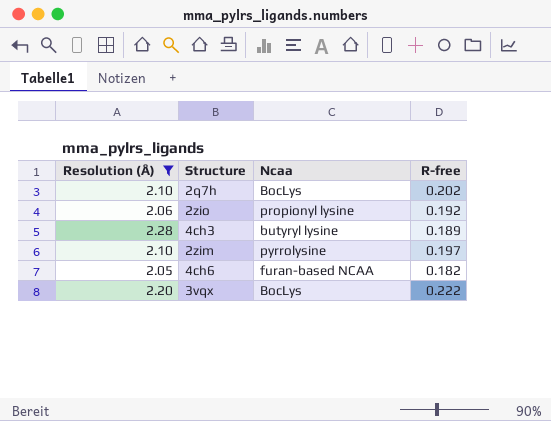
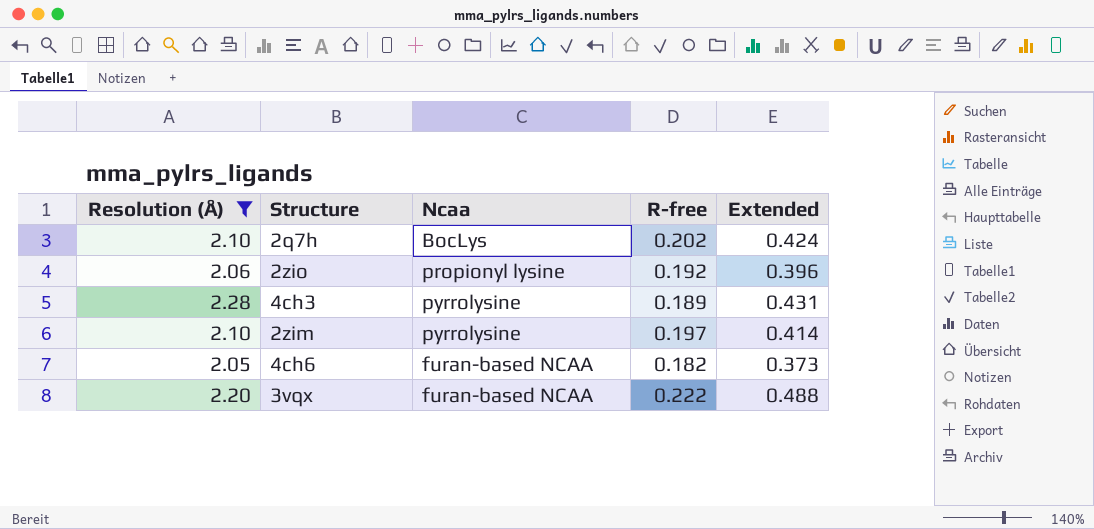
column Extended | formula: none -> [Resolution (Å)] * [R-free]
4ch3 | Ncaa: butyryl lysine -> pyrrolysine
3vqx | Ncaa: BocLys -> furan-based NCAA

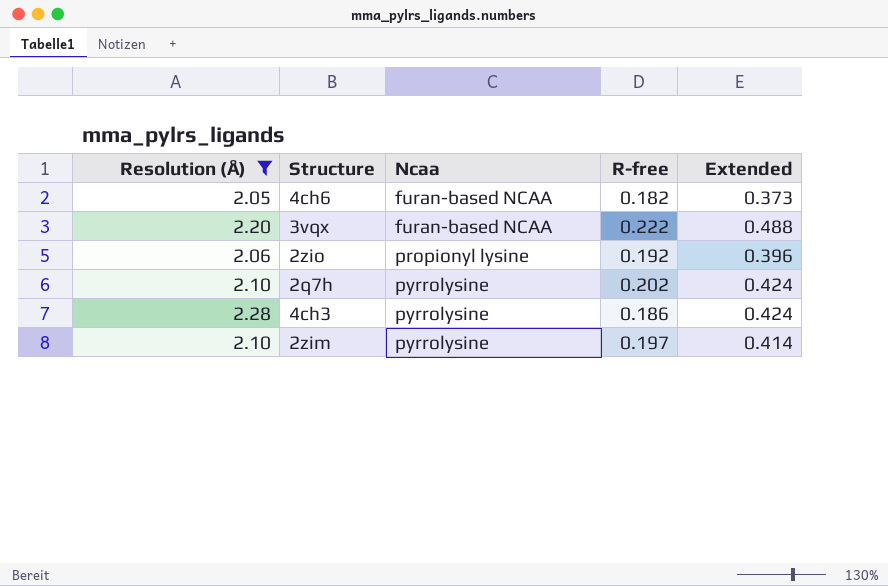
row order: none -> Ncaa ascending
2q7h | Ncaa: BocLys -> pyrrolysine
4ch3 | R-free: 0.189 -> 0.186
4ch3 | Extended: 0.431 -> 0.424

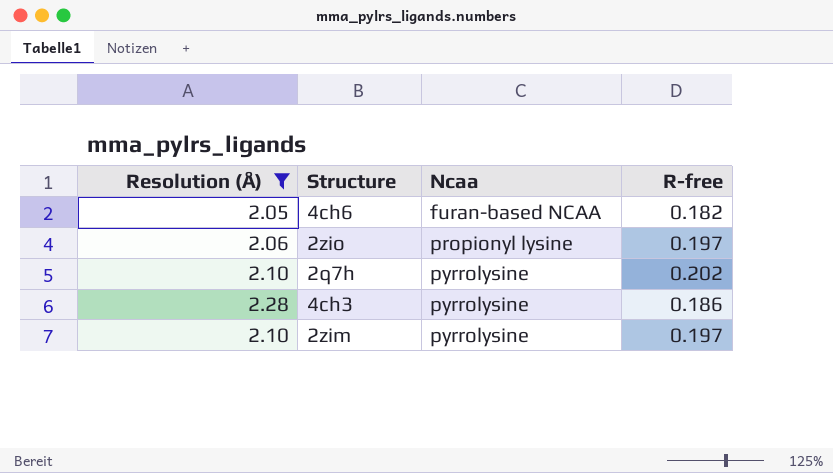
column Extended | formula: [Resolution (Å)] * [R-free] -> none
row 3vqx: 2.20 | furan-based NCAA | 0.222 | 0.488 -> none
2zio | R-free: 0.192 -> 0.197

